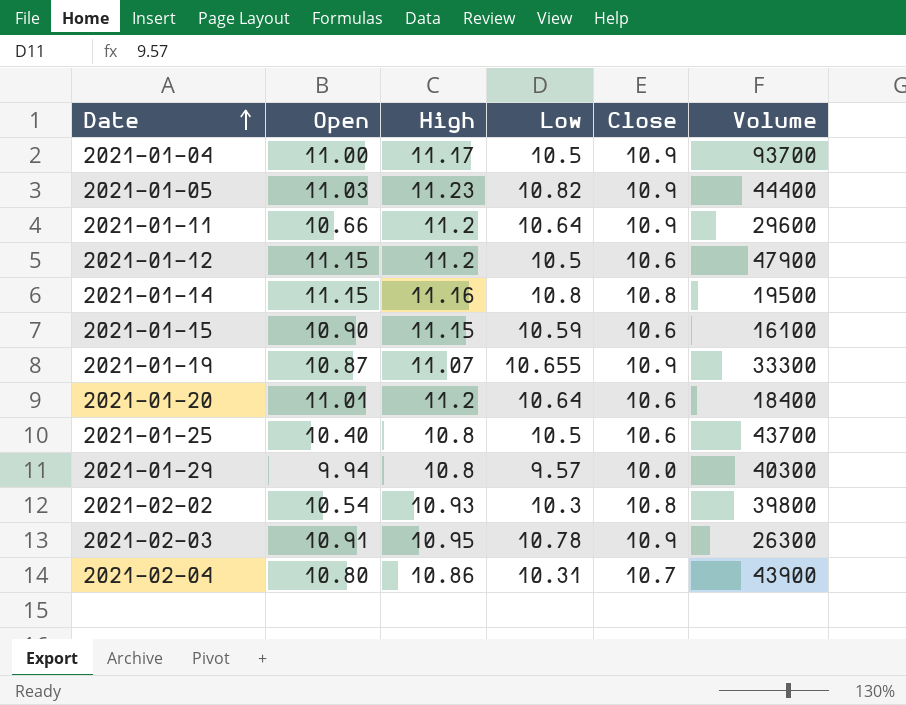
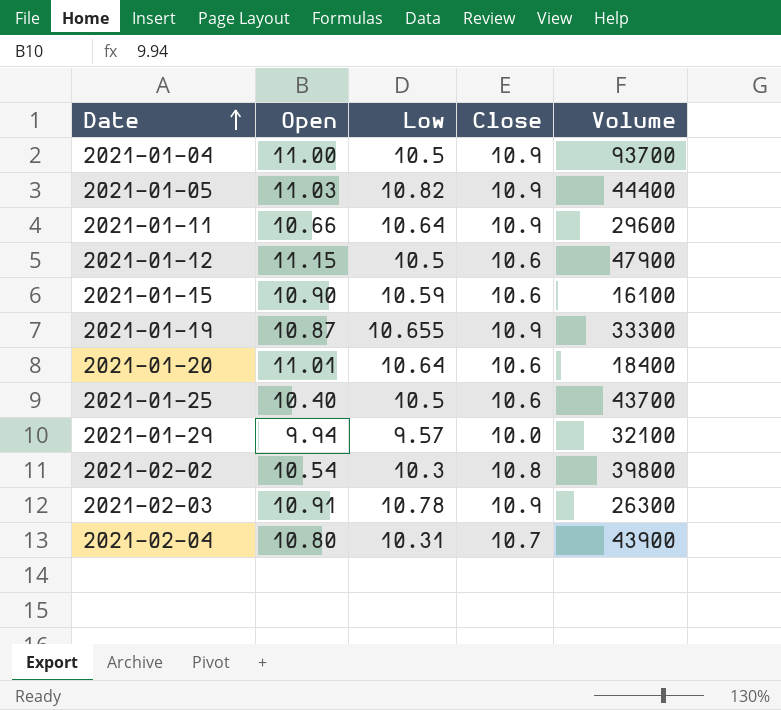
column High | position: 3 -> none
row 2021-01-14: 11.15 | 11.16 | 10.8 | 10.8 | 19500 -> none
2021-01-29 | Volume: 40300 -> 32100

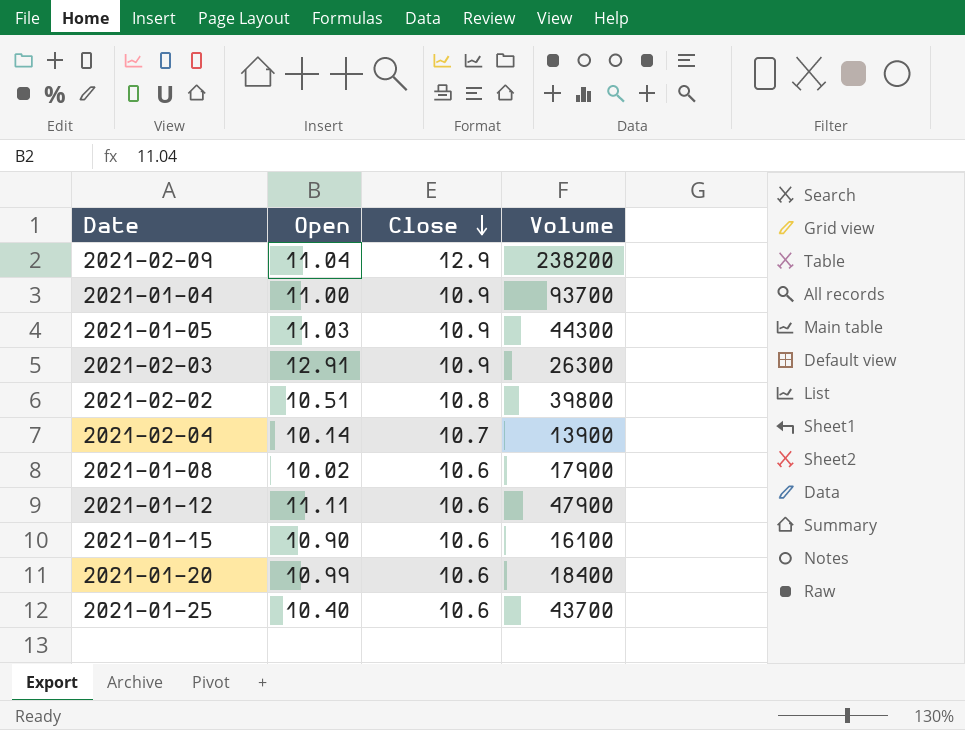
row order: Date ascending -> Close descending
column Low | position: 3 -> none
row 2021-01-11: 10.66 | 10.64 | 10.9 | 29600 -> none
row 2021-01-19: 10.87 | 10.655 | 10.9 | 33300 -> none
row 2021-01-29: 9.94 | 9.57 | 10.0 | 32100 -> none
row 2021-02-09: none -> 11.04 | 12.9 | 238200
2021-01-05 | Volume: 44400 -> 44300
2021-02-03 | Open: 10.91 -> 12.91
2021-02-02 | Open: 10.54 -> 10.51
2021-02-04 | Open: 10.80 -> 10.14
2021-02-04 | Volume: 43900 -> 13900
row 2021-01-08: none -> 10.02 | 10.6 | 17900
2021-01-12 | Open: 11.15 -> 11.11
2021-01-20 | Open: 11.01 -> 10.99

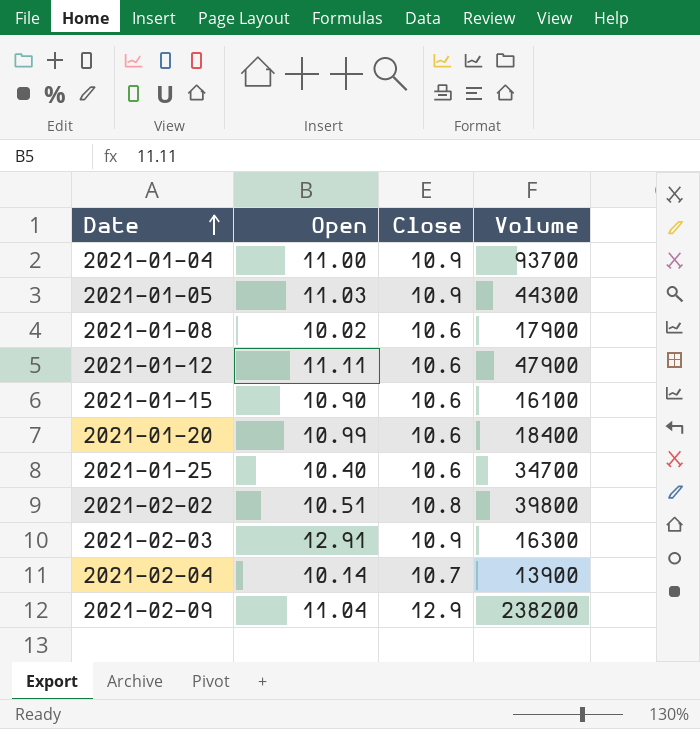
row order: Close descending -> Date ascending
2021-01-25 | Volume: 43700 -> 34700
2021-02-03 | Volume: 26300 -> 16300

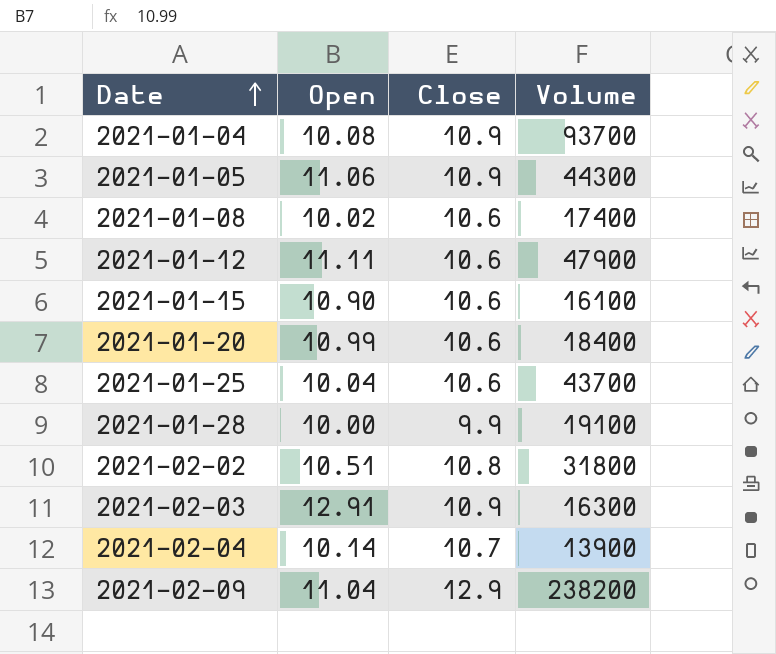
2021-01-04 | Open: 11.00 -> 10.08
2021-01-05 | Open: 11.03 -> 11.06
2021-01-08 | Volume: 17900 -> 17400
2021-01-25 | Open: 10.40 -> 10.04
2021-01-25 | Volume: 34700 -> 43700
row 2021-01-28: none -> 10.00 | 9.9 | 19100
2021-02-02 | Volume: 39800 -> 31800

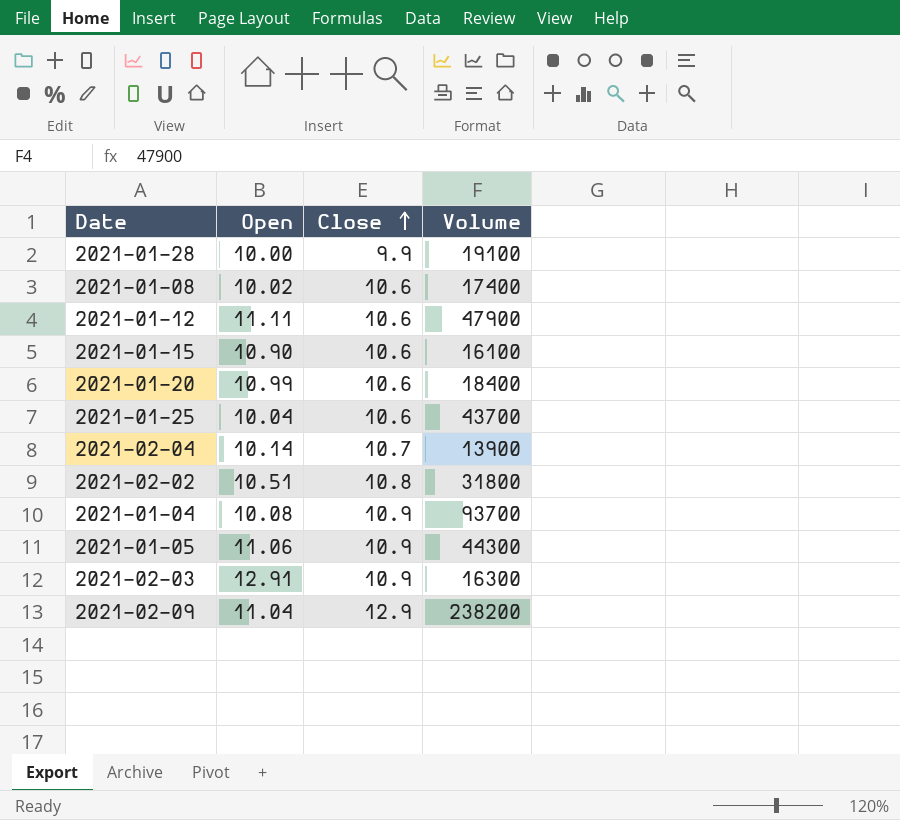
row order: Date ascending -> Close ascending

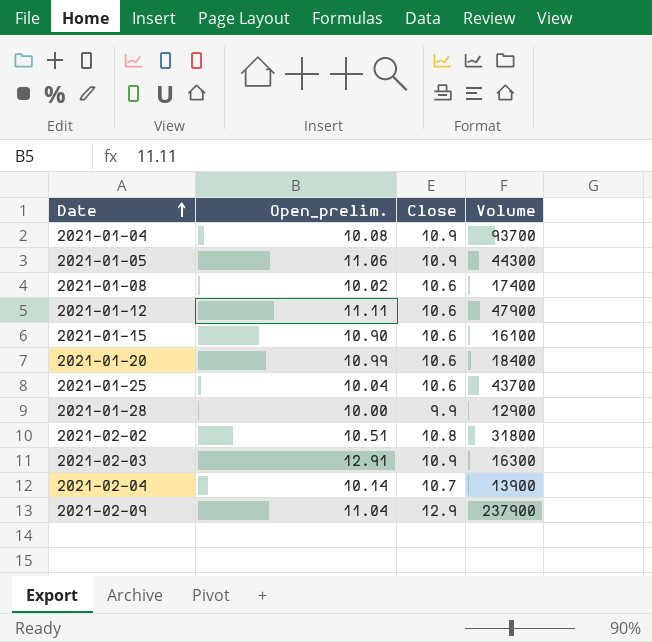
row order: Close ascending -> Date ascending
column name: Open -> Open_prelim.
2021-01-28 | Volume: 19100 -> 12900
2021-02-09 | Volume: 238200 -> 237900

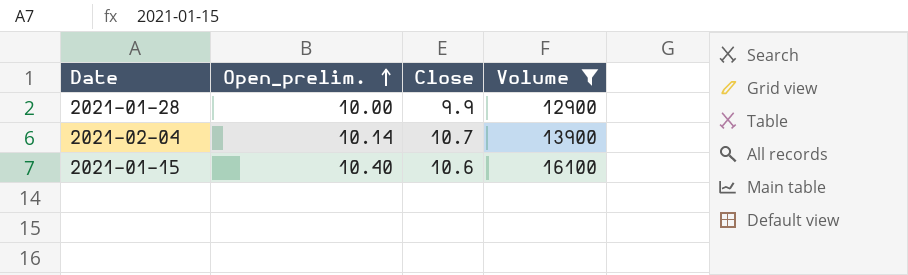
filter: none -> Volume <= 16100
row order: Date ascending -> Open_prelim. ascending
2021-01-15 | Open_prelim.: 10.90 -> 10.40

